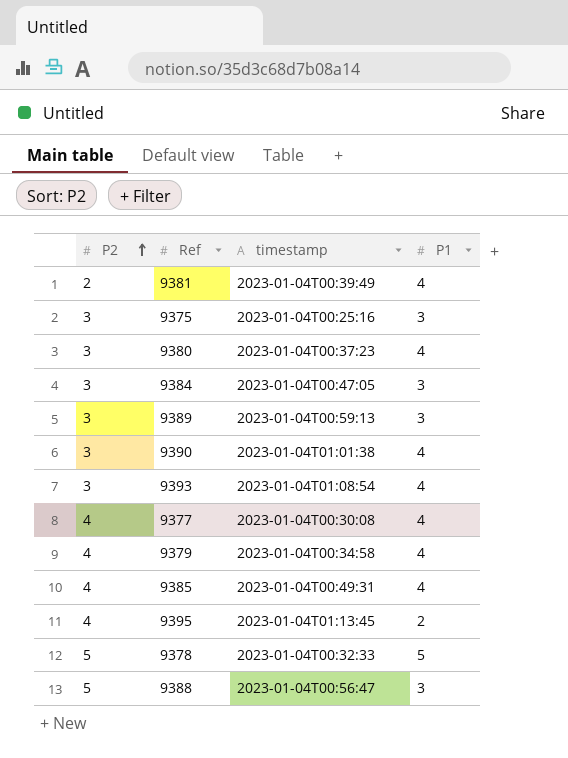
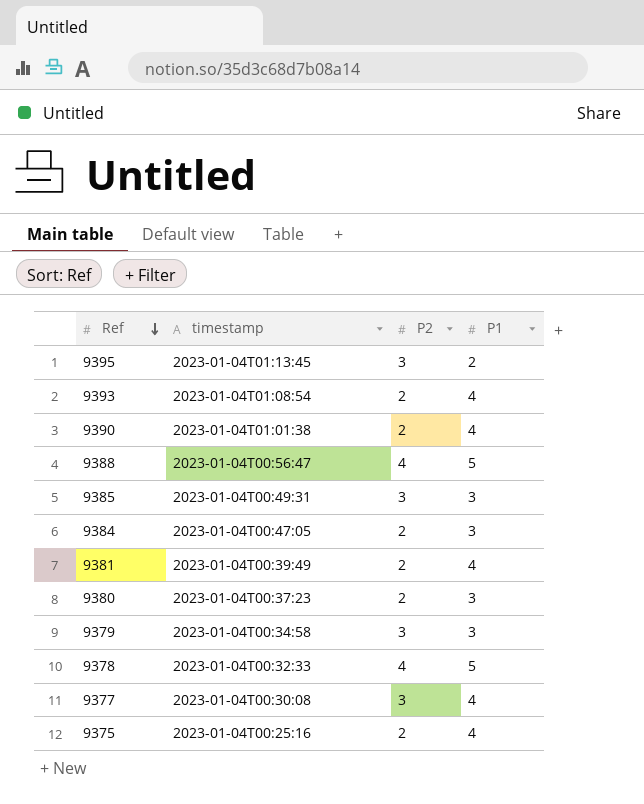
row order: P2 ascending -> Ref descending
column P2 | position: 1 -> 3
row 9389: 3 | 2023-01-04T00:59:13 | 3 -> none
9395 | P2: 4 -> 3
9393 | P2: 3 -> 2
9390 | P2: 3 -> 2
9388 | P2: 5 -> 4
9388 | P1: 3 -> 5
9385 | P2: 4 -> 3
9385 | P1: 4 -> 3
9384 | P2: 3 -> 2
9380 | P2: 3 -> 2
9380 | P1: 4 -> 3
9379 | P2: 4 -> 3
9379 | P1: 4 -> 3
9378 | P2: 5 -> 4
9377 | P2: 4 -> 3
9375 | P2: 3 -> 2
9375 | P1: 3 -> 4

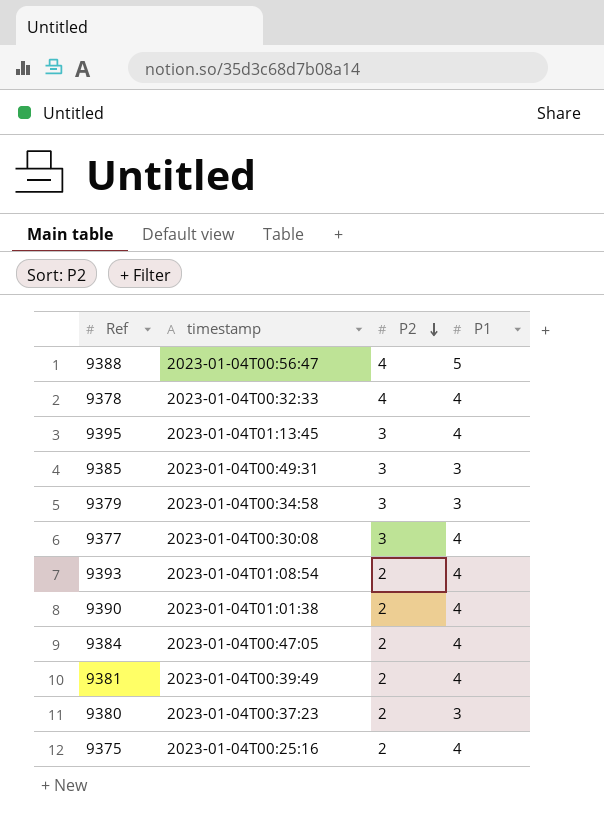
row order: Ref descending -> P2 descending
9378 | P1: 5 -> 4
9395 | P1: 2 -> 4
9384 | P1: 3 -> 4

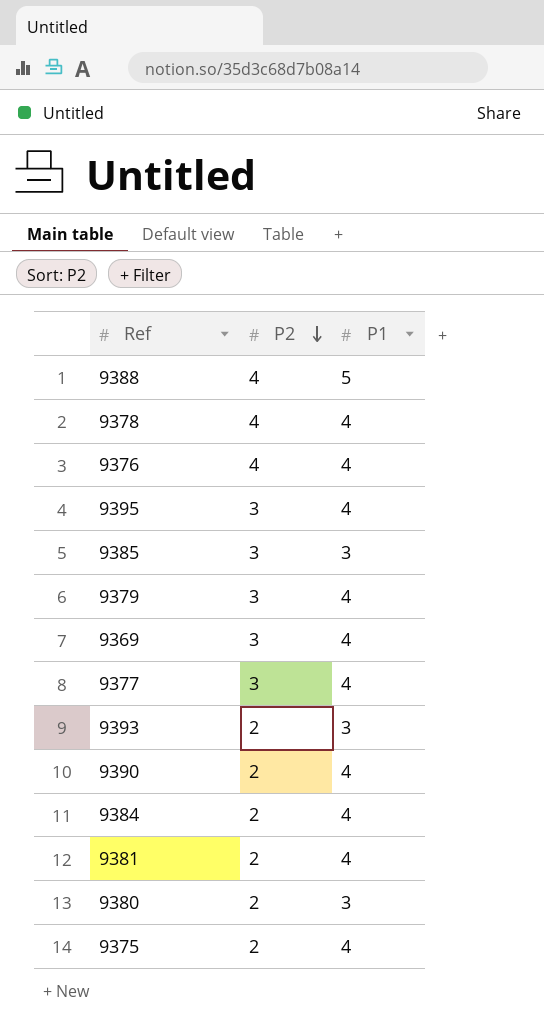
column timestamp | position: 2 -> none
row 9376: none -> 4 | 4
9379 | P1: 3 -> 4
row 9369: none -> 3 | 4
9393 | P1: 4 -> 3

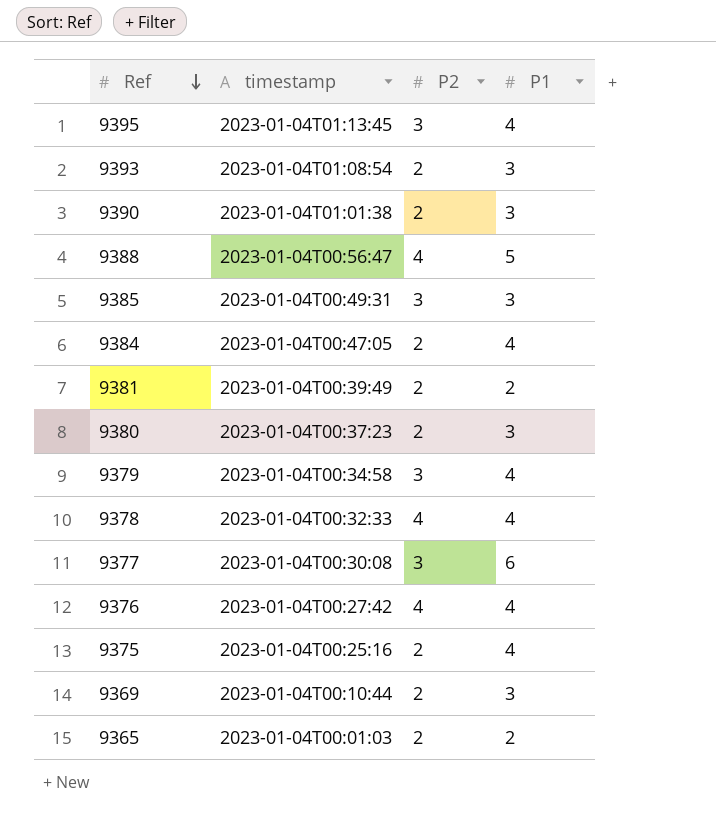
row order: P2 descending -> Ref descending
column timestamp | position: none -> 2
9390 | P1: 4 -> 3
9381 | P1: 4 -> 2
9377 | P1: 4 -> 6
9369 | P2: 3 -> 2
9369 | P1: 4 -> 3
row 9365: none -> 2023-01-04T00:01:03 | 2 | 2

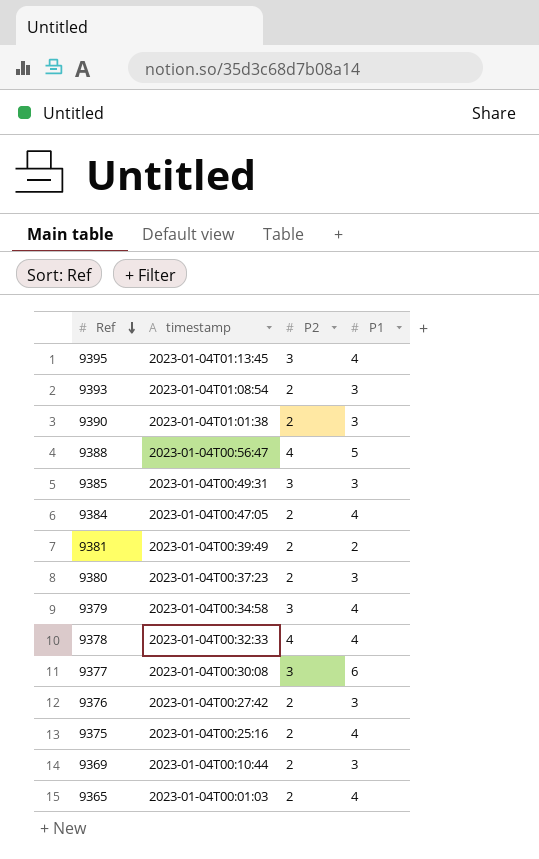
9376 | P2: 4 -> 2
9376 | P1: 4 -> 3
9365 | P1: 2 -> 4

